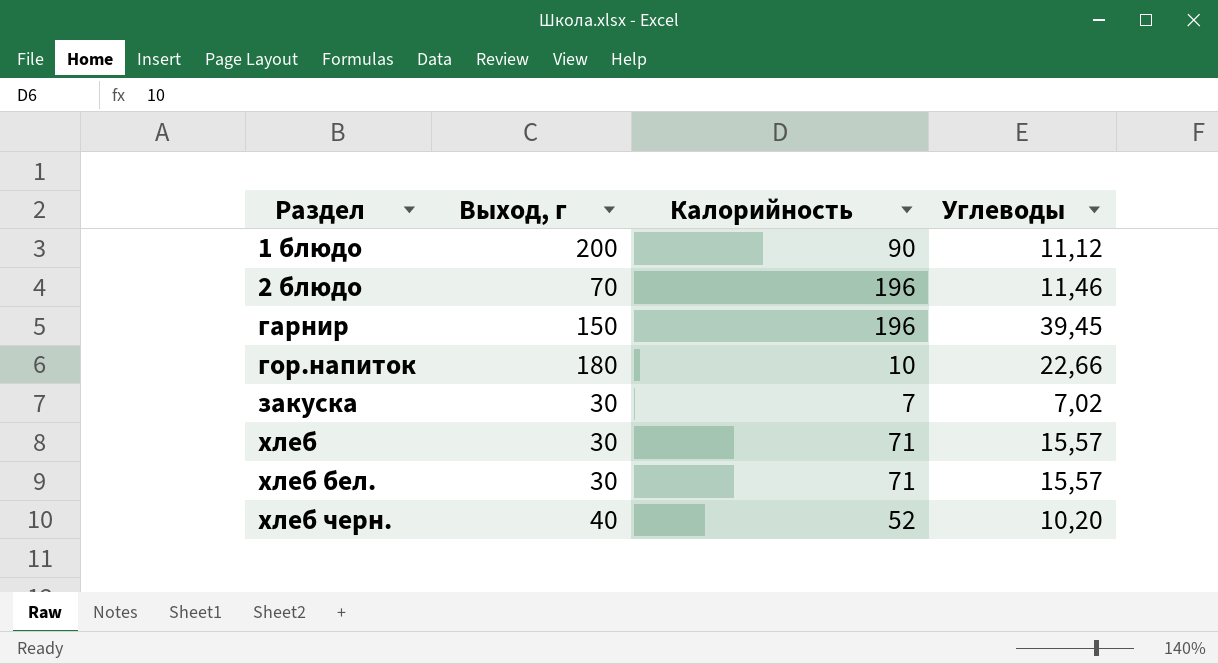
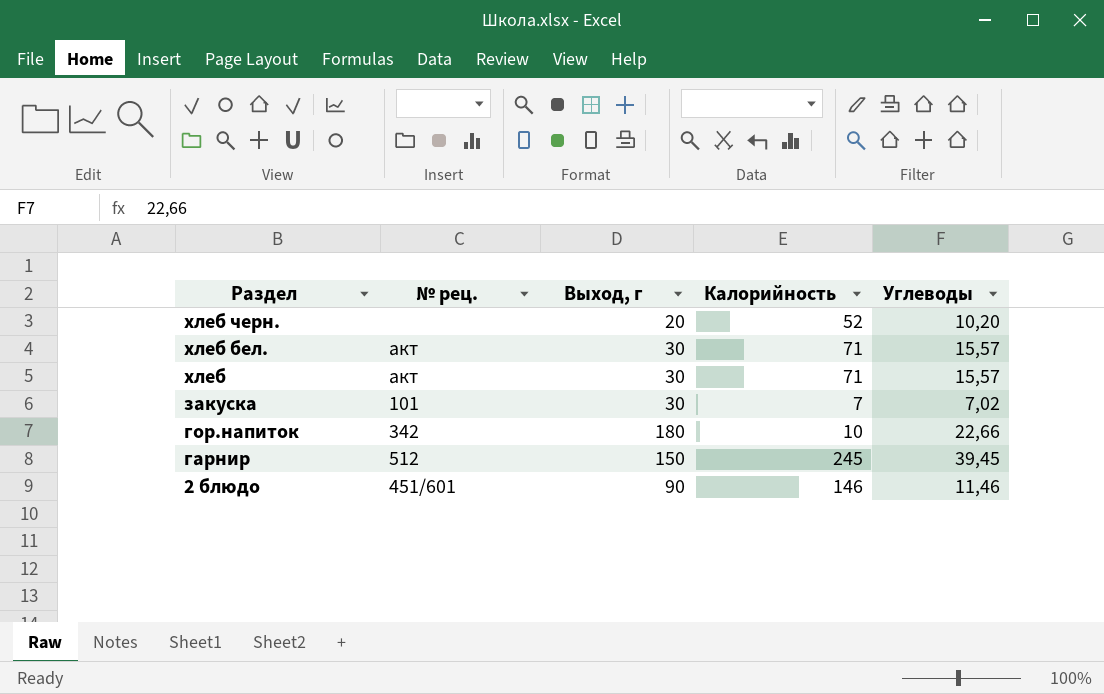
row order: Раздел ascending -> Раздел descending
column № рец. | position: none -> 2
row 1 блюдо: 200 | 90 | 11,12 -> none
хлеб черн. | Выход, г: 40 -> 20
гарнир | Калорийность: 196 -> 245
2 блюдо | Выход, г: 70 -> 90
2 блюдо | Калорийность: 196 -> 146

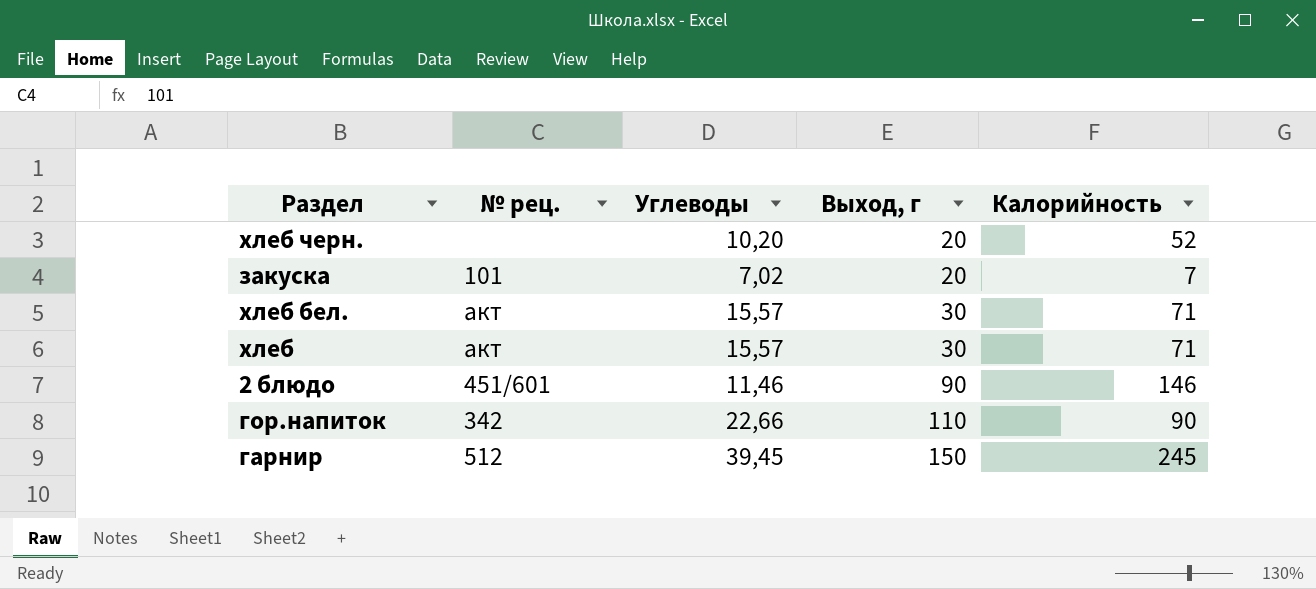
row order: Раздел descending -> Выход, г ascending
column Углеводы | position: 5 -> 3
закуска | Выход, г: 30 -> 20
гор.напиток | Выход, г: 180 -> 110
гор.напиток | Калорийность: 10 -> 90

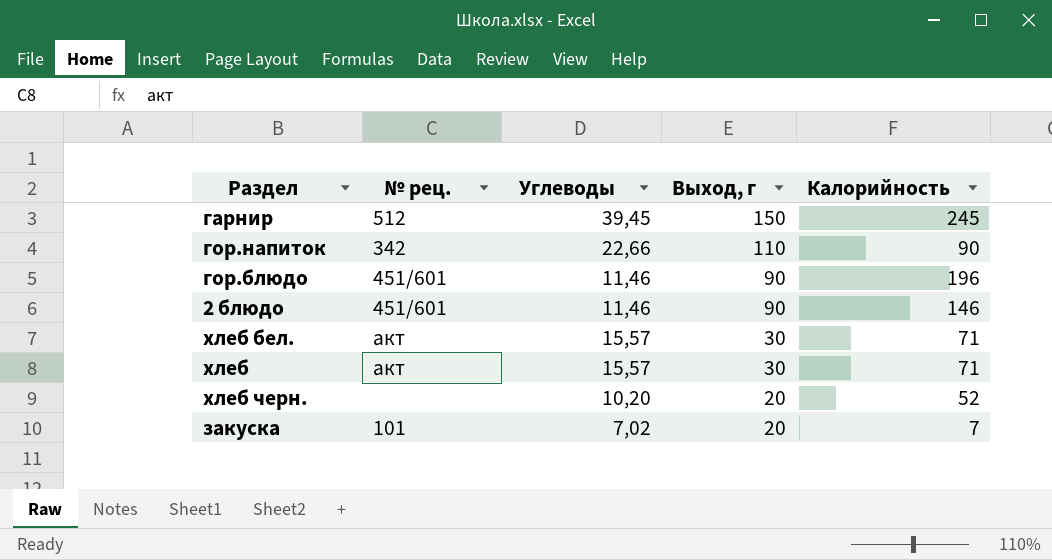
row order: Выход, г ascending -> Выход, г descending
row гор.блюдо: none -> 451/601 | 11,46 | 90 | 196

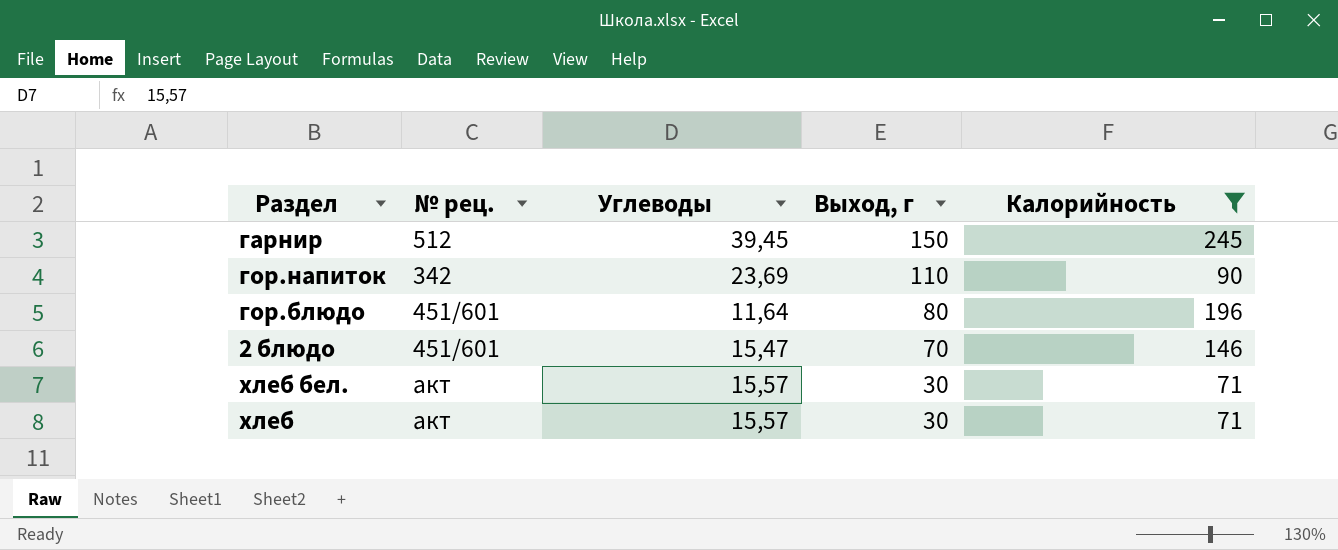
filter: none -> Калорийность >= 71
гор.напиток | Углеводы: 22,66 -> 23,69
гор.блюдо | Углеводы: 11,46 -> 11,64
гор.блюдо | Выход, г: 90 -> 80
2 блюдо | Углеводы: 11,46 -> 15,47
2 блюдо | Выход, г: 90 -> 70

